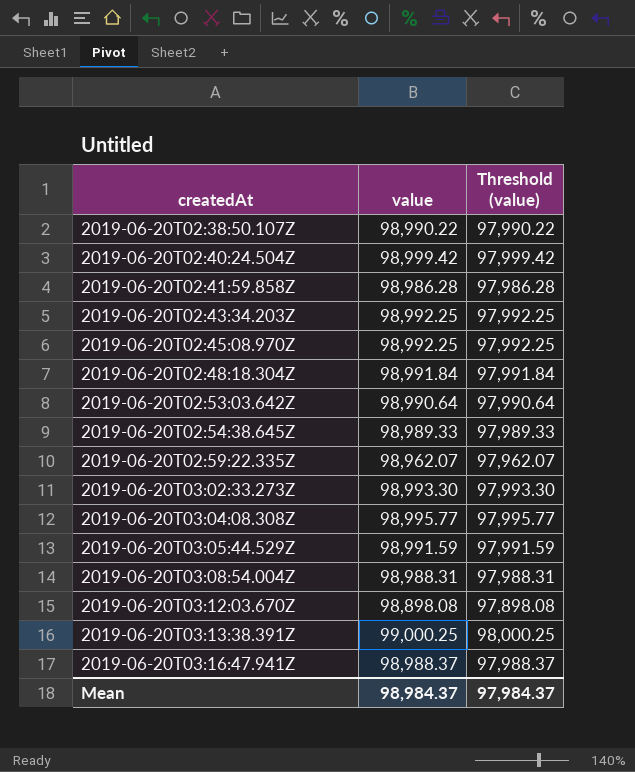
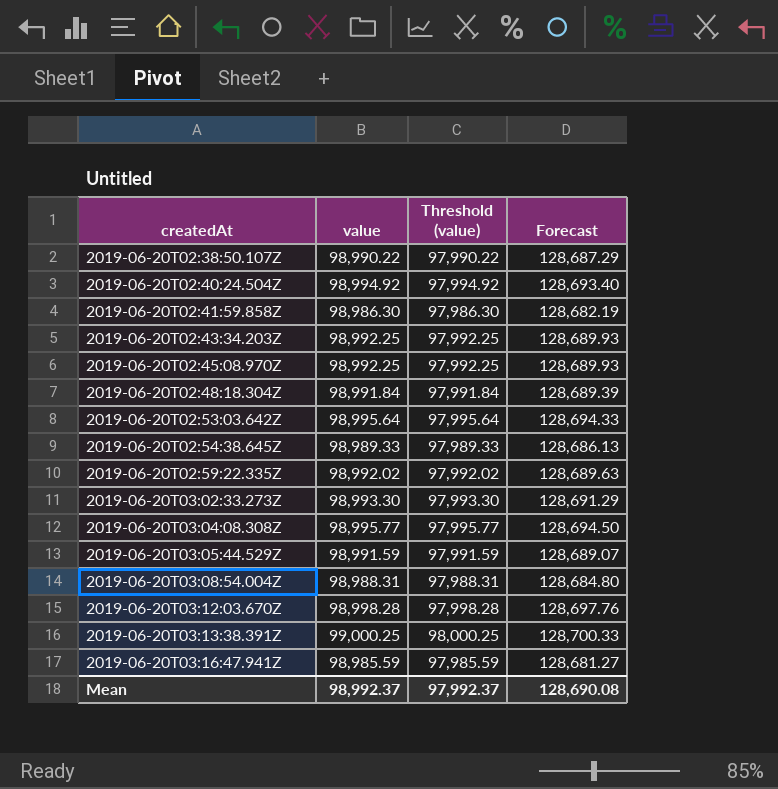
column Forecast | formula: none -> [value] * 1.3
2019-06-20T02:40:24.504Z | value: 98,999.42 -> 98,994.92
2019-06-20T02:40:24.504Z | Threshold (value): 97,999.42 -> 97,994.92
2019-06-20T02:41:59.858Z | value: 98,986.28 -> 98,986.30
2019-06-20T02:41:59.858Z | Threshold (value): 97,986.28 -> 97,986.30
2019-06-20T02:53:03.642Z | value: 98,990.64 -> 98,995.64
2019-06-20T02:53:03.642Z | Threshold (value): 97,990.64 -> 97,995.64
2019-06-20T02:59:22.335Z | value: 98,962.07 -> 98,992.02
2019-06-20T02:59:22.335Z | Threshold (value): 97,962.07 -> 97,992.02
2019-06-20T03:12:03.670Z | value: 98,898.08 -> 98,998.28
2019-06-20T03:12:03.670Z | Threshold (value): 97,898.08 -> 97,998.28
2019-06-20T03:16:47.941Z | value: 98,988.37 -> 98,985.59
2019-06-20T03:16:47.941Z | Threshold (value): 97,988.37 -> 97,985.59
Mean | value: 98,984.37 -> 98,992.37
Mean | Threshold (value): 97,984.37 -> 97,992.37

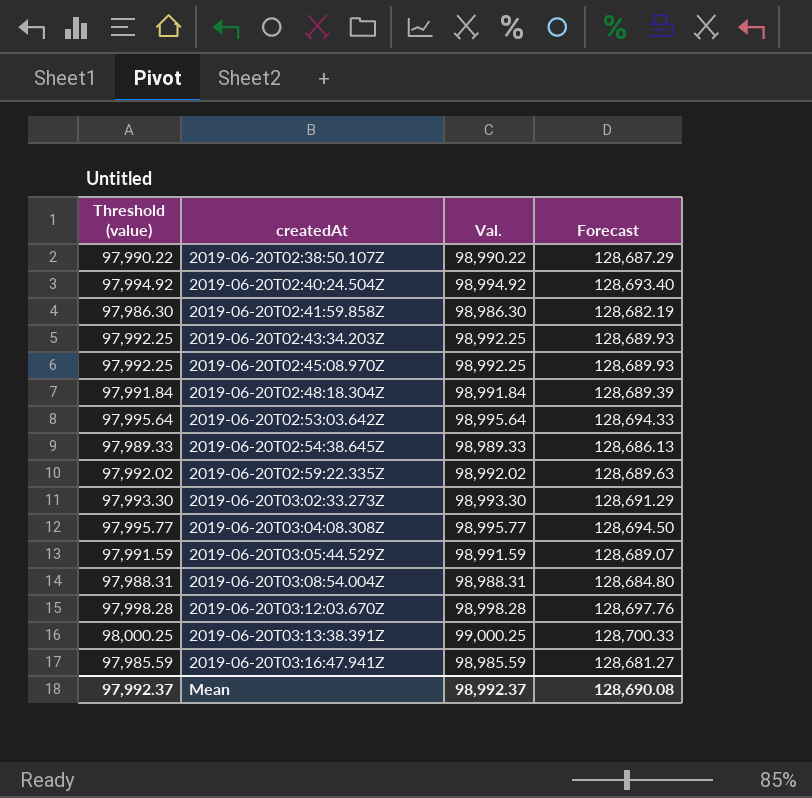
column Threshold (value) | position: 3 -> 1
column name: value -> Val.

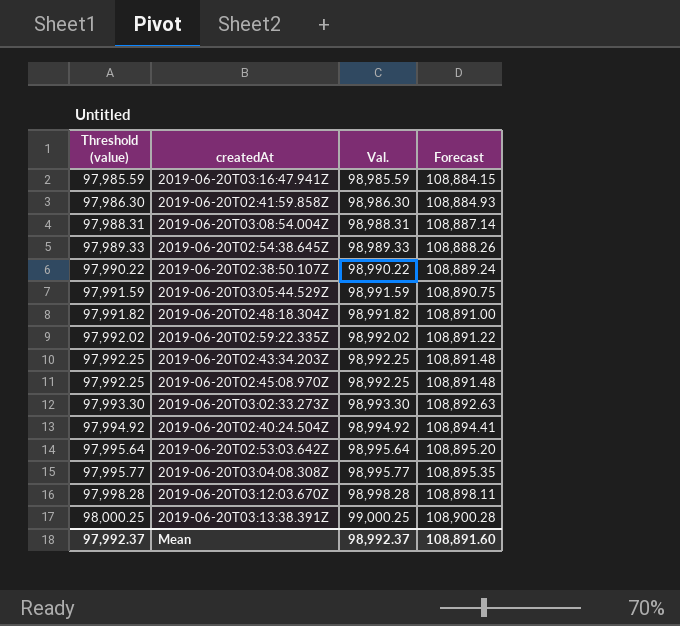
row order: createdAt ascending -> Threshold (value) ascending
column Forecast | formula: [Val.] * 1.3 -> [Val.] * 1.1
2019-06-20T02:48:18.304Z | Threshold (value): 97,991.84 -> 97,991.82
2019-06-20T02:48:18.304Z | Val.: 98,991.84 -> 98,991.82
Mean | Forecast: 128,690.08 -> 108,891.60

